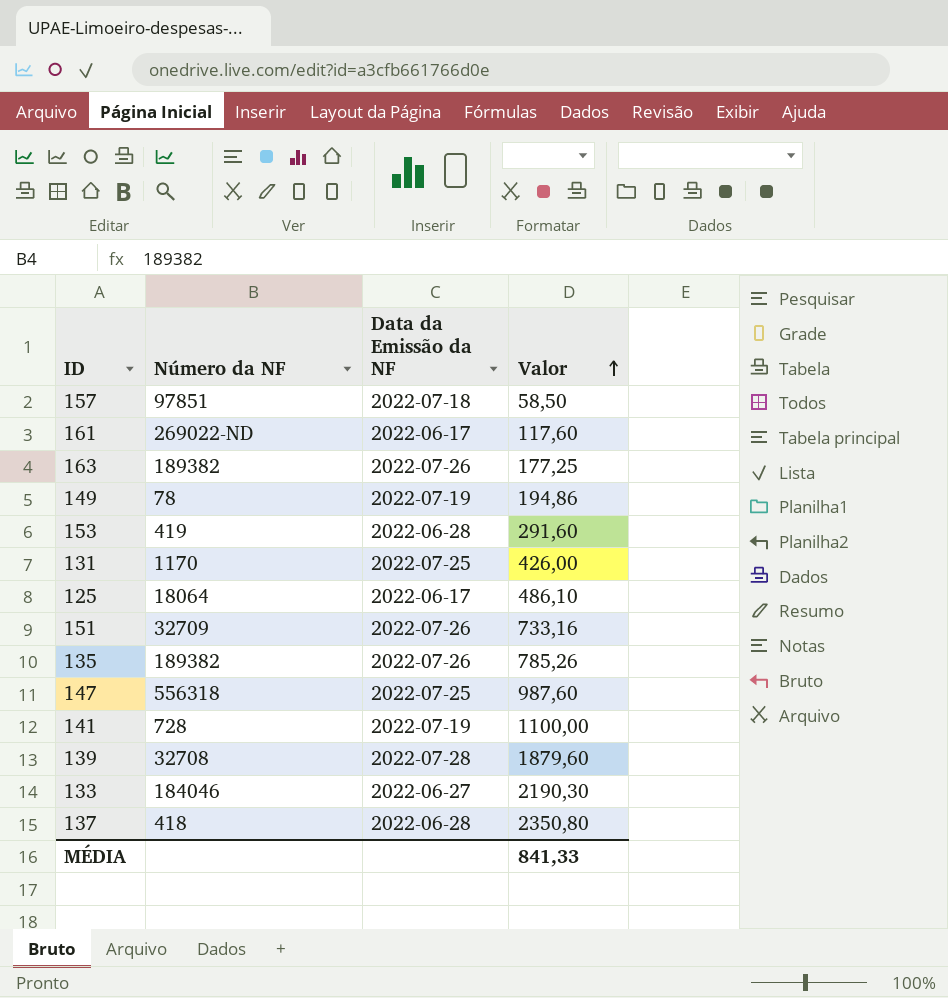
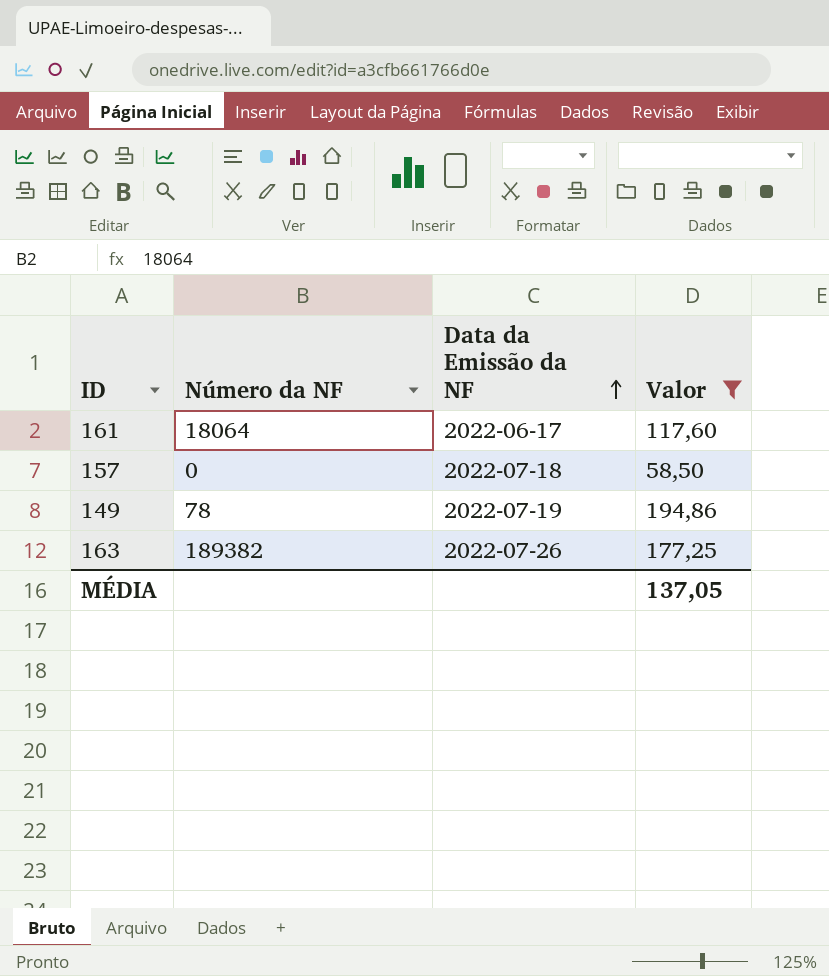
filter: none -> Valor <= 194,86
row order: Valor ascending -> Data da Emissão da NF ascending
161 | Número da NF: 269022-ND -> 18064
157 | Número da NF: 97851 -> 0
MÉDIA | Valor: 841,33 -> 137,05

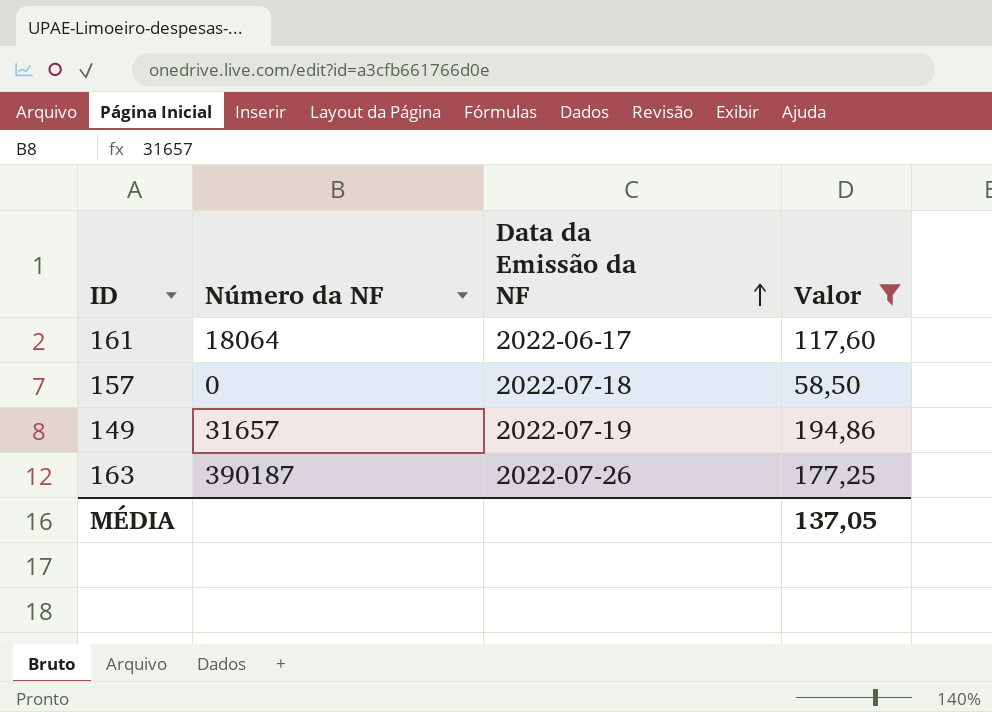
149 | Número da NF: 78 -> 31657
163 | Número da NF: 189382 -> 390187

